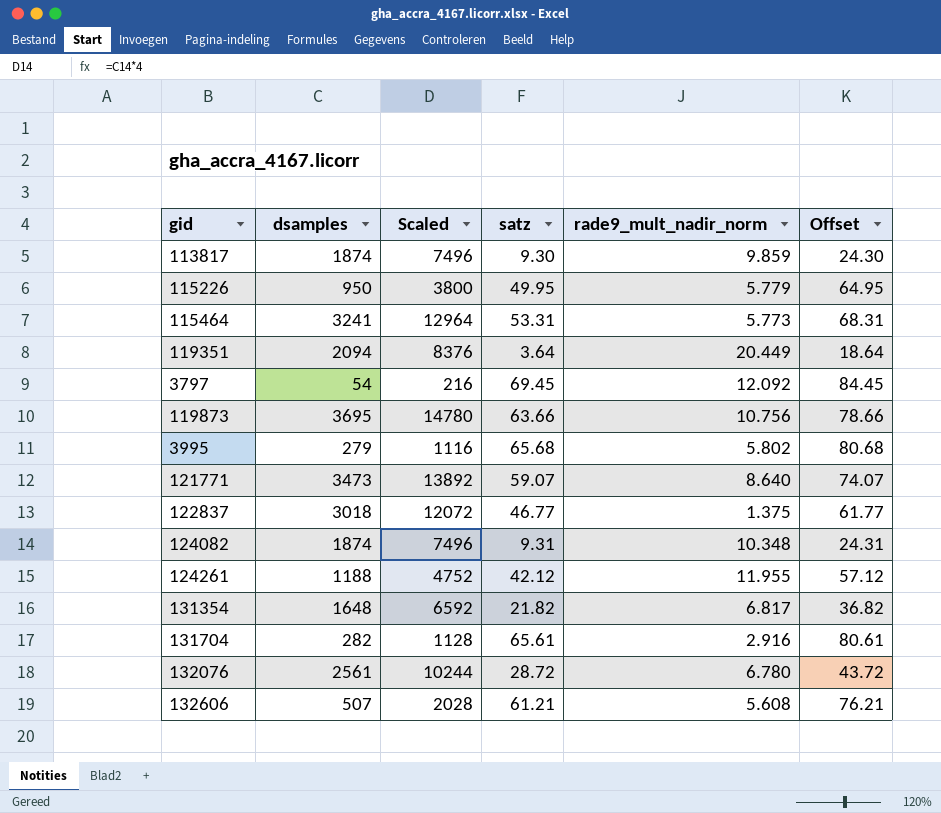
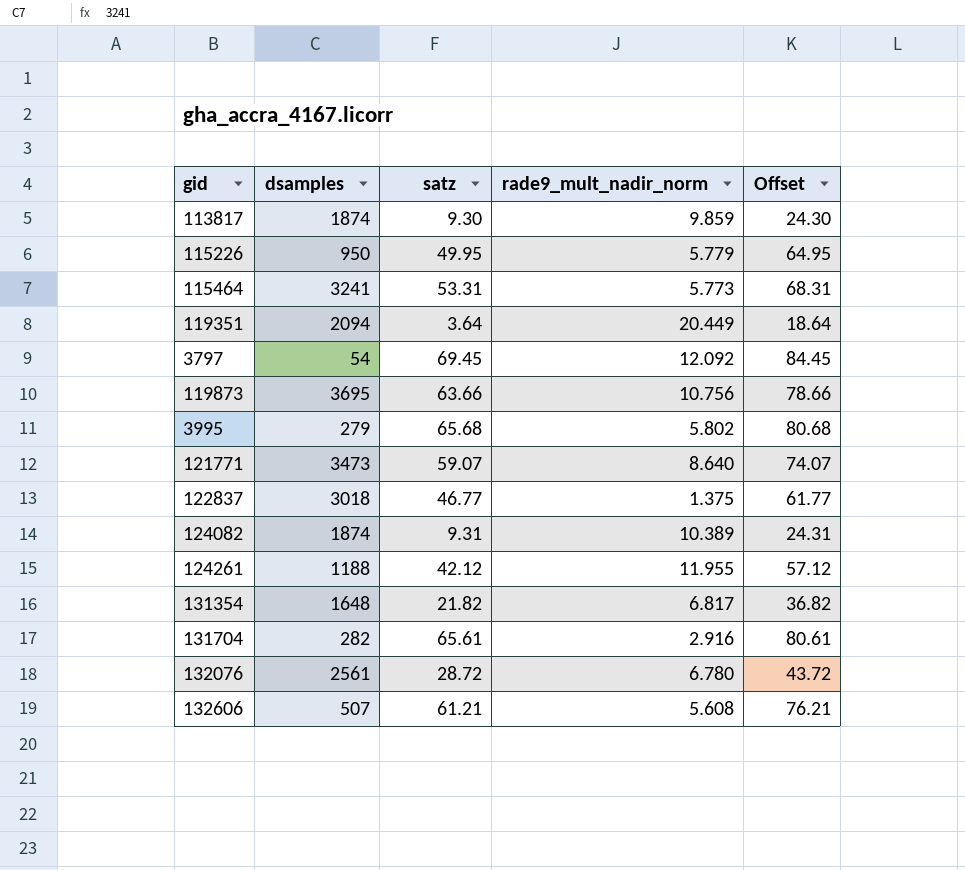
column Scaled | formula: [dsamples] * 4 -> none
124082 | rade9_mult_nadir_norm: 10.348 -> 10.389

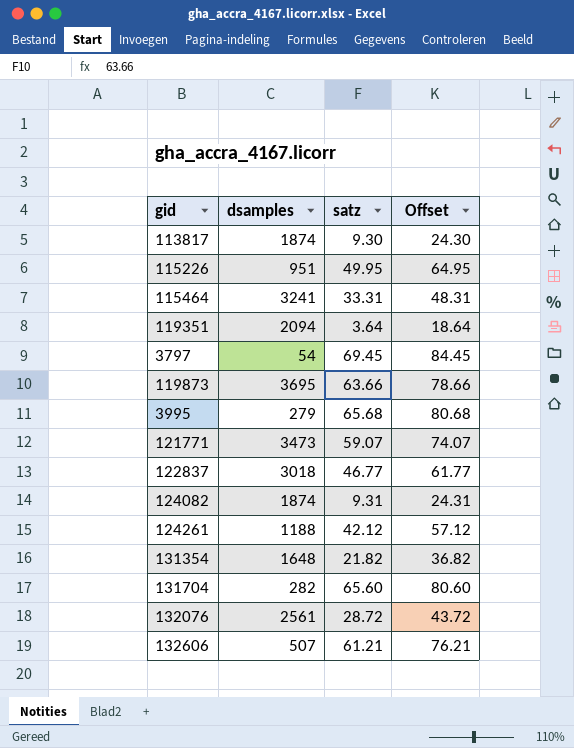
column rade9_mult_nadir_norm | position: 4 -> none
115226 | dsamples: 950 -> 951
115464 | satz: 53.31 -> 33.31
115464 | Offset: 68.31 -> 48.31
131704 | satz: 65.61 -> 65.60
131704 | Offset: 80.61 -> 80.60

